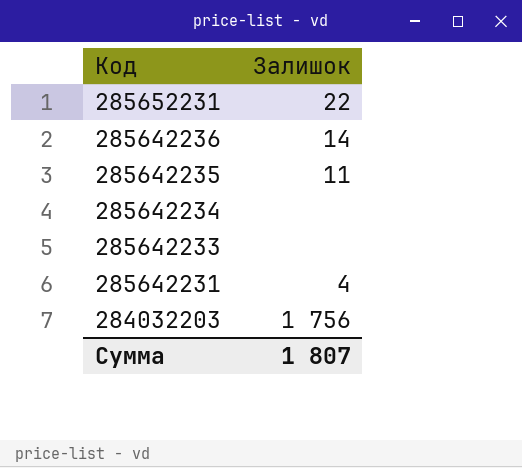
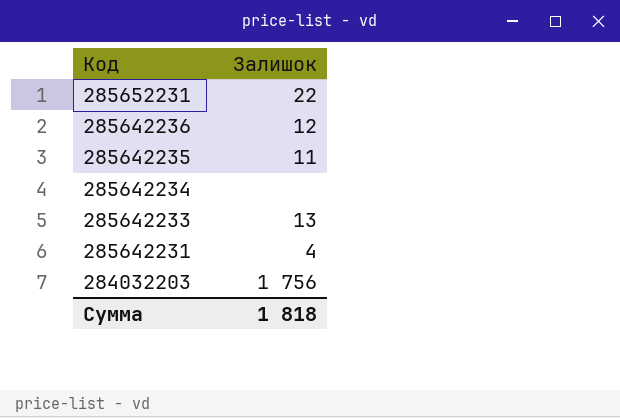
285642236 | Залишок: 14 -> 12
285642233 | Залишок: none -> 13
Сумма | Залишок: 1 807 -> 1 818

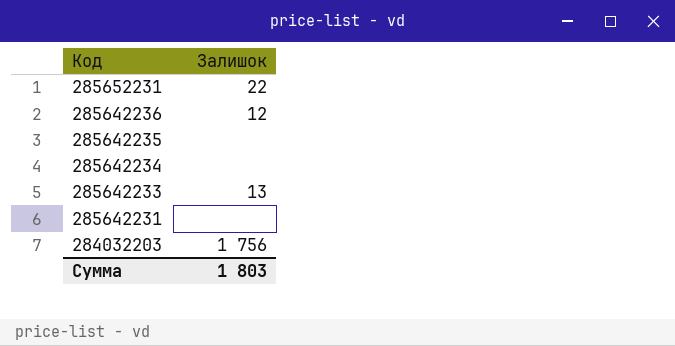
285642235 | Залишок: 11 -> none
285642231 | Залишок: 4 -> none
Сумма | Залишок: 1 818 -> 1 803

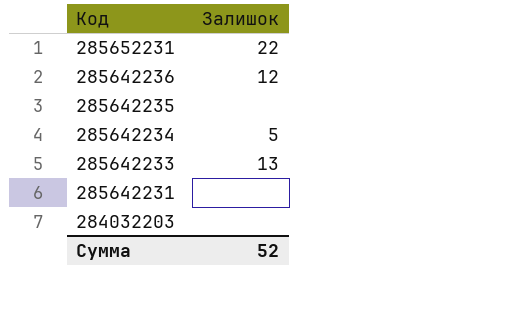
285642234 | Залишок: none -> 5
284032203 | Залишок: 1 756 -> none
Сумма | Залишок: 1 803 -> 52

